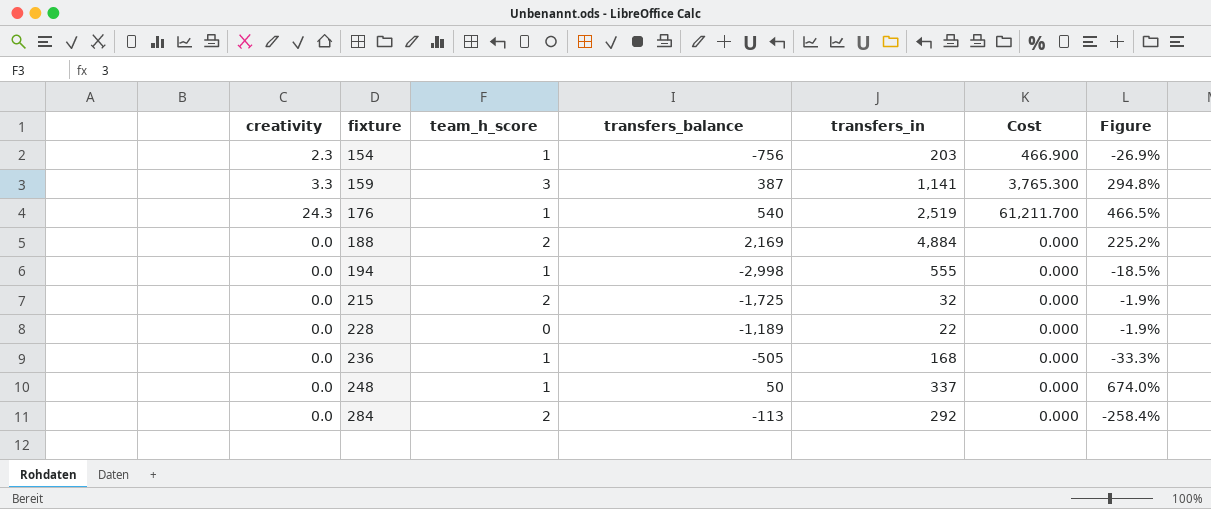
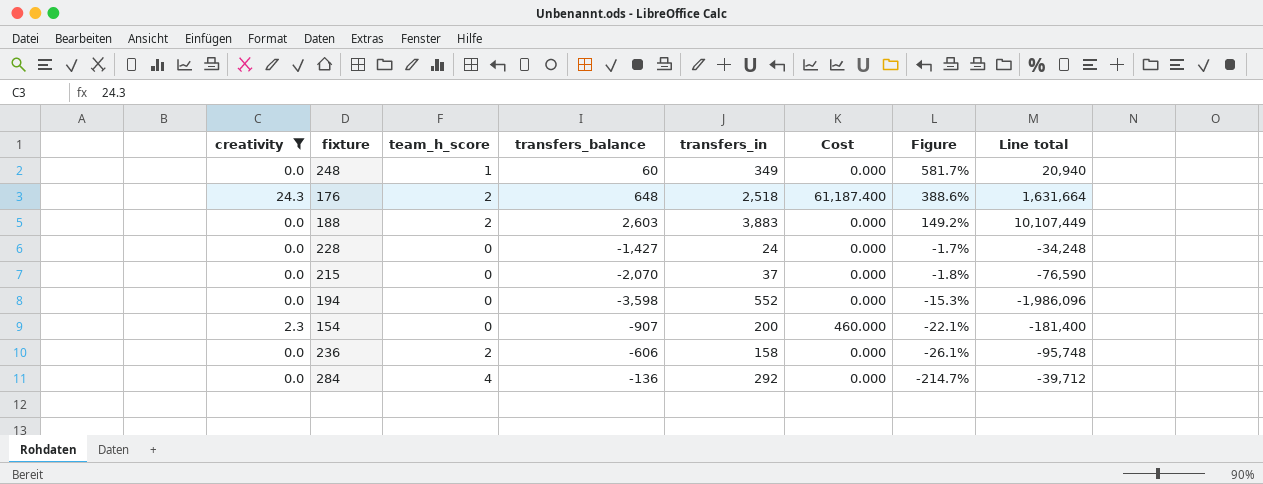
filter: none -> creativity != 3.3
row order: fixture ascending -> Figure descending
column Line total | formula: none -> [transfers_balance] * [transfers_in]
248 | transfers_balance: 50 -> 60
248 | transfers_in: 337 -> 349
248 | Figure: 674.0% -> 581.7%
176 | team_h_score: 1 -> 2
176 | transfers_balance: 540 -> 648
176 | transfers_in: 2,519 -> 2,518
176 | Cost: 61,211.700 -> 61,187.400
176 | Figure: 466.5% -> 388.6%
188 | transfers_balance: 2,169 -> 2,603
188 | transfers_in: 4,884 -> 3,883
188 | Figure: 225.2% -> 149.2%
228 | transfers_balance: -1,189 -> -1,427
228 | transfers_in: 22 -> 24
228 | Figure: -1.9% -> -1.7%
215 | team_h_score: 2 -> 0
215 | transfers_balance: -1,725 -> -2,070
215 | transfers_in: 32 -> 37
215 | Figure: -1.9% -> -1.8%
194 | team_h_score: 1 -> 0
194 | transfers_balance: -2,998 -> -3,598
194 | transfers_in: 555 -> 552
194 | Figure: -18.5% -> -15.3%
154 | team_h_score: 1 -> 0
154 | transfers_balance: -756 -> -907
154 | transfers_in: 203 -> 200
154 | Cost: 466.900 -> 460.000
154 | Figure: -26.9% -> -22.1%
236 | team_h_score: 1 -> 2
236 | transfers_balance: -505 -> -606
236 | transfers_in: 168 -> 158
236 | Figure: -33.3% -> -26.1%
284 | team_h_score: 2 -> 4
284 | transfers_balance: -113 -> -136
284 | Figure: -258.4% -> -214.7%

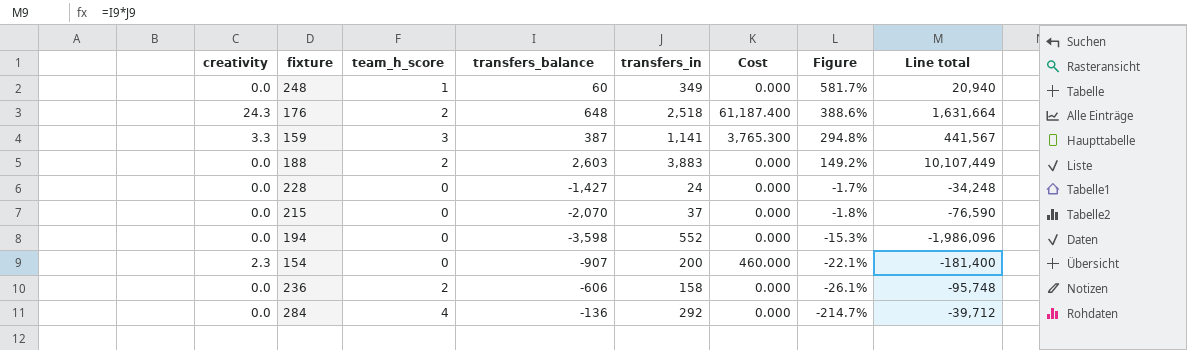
filter: creativity != 3.3 -> none

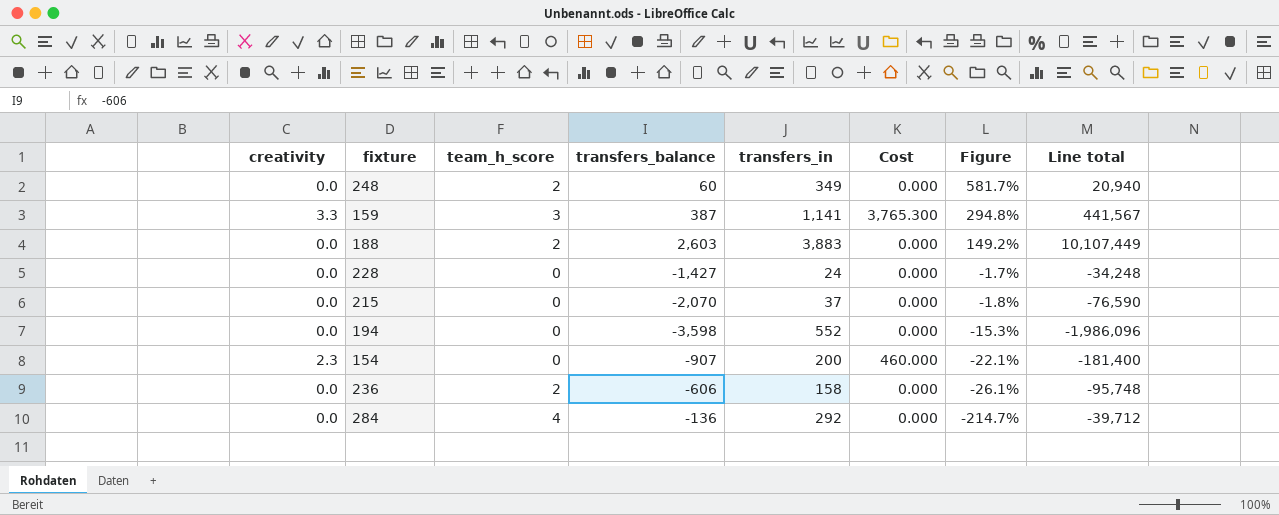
row 176: 24.3 | 2 | 648 | 2,518 | 61,187.400 | 388.6% | 1,631,664 -> none
248 | team_h_score: 1 -> 2

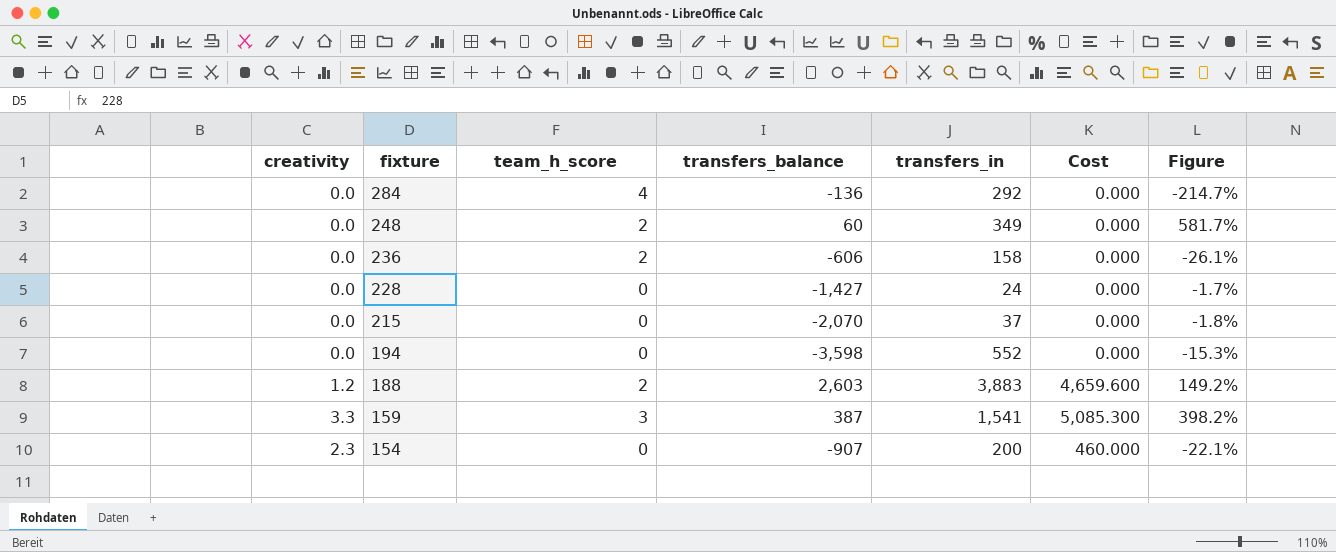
row order: Figure descending -> fixture descending
column Line total | formula: [transfers_balance] * [transfers_in] -> none
188 | creativity: 0.0 -> 1.2
188 | Cost: 0.000 -> 4,659.600
159 | transfers_in: 1,141 -> 1,541
159 | Cost: 3,765.300 -> 5,085.300
159 | Figure: 294.8% -> 398.2%

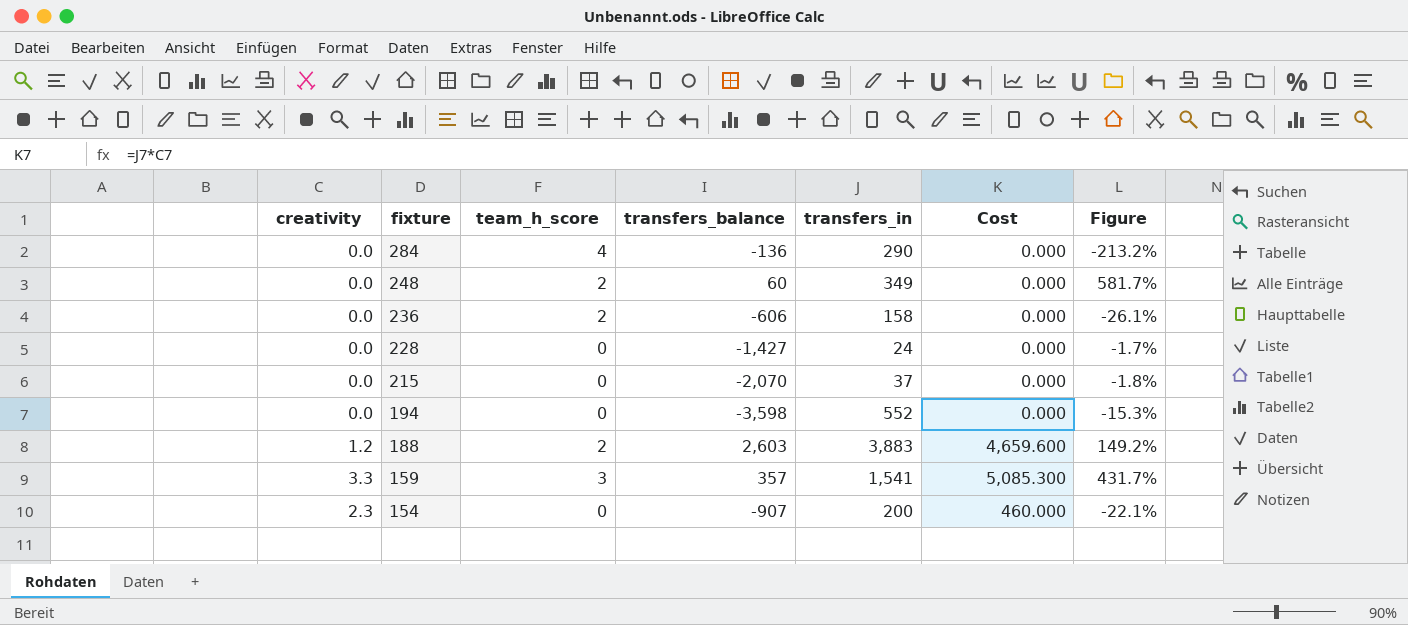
284 | transfers_in: 292 -> 290
284 | Figure: -214.7% -> -213.2%
159 | transfers_balance: 387 -> 357
159 | Figure: 398.2% -> 431.7%

